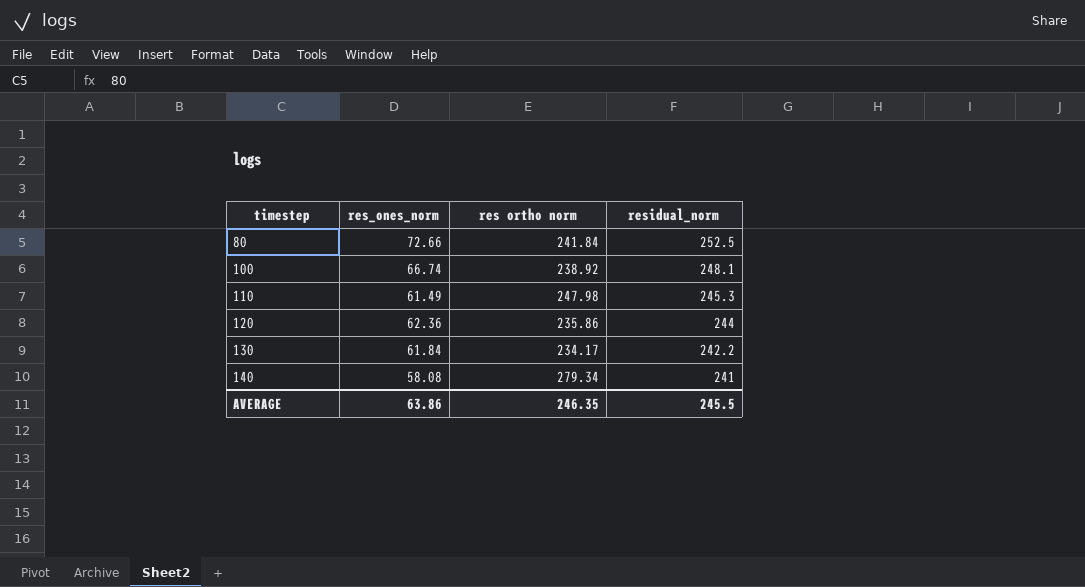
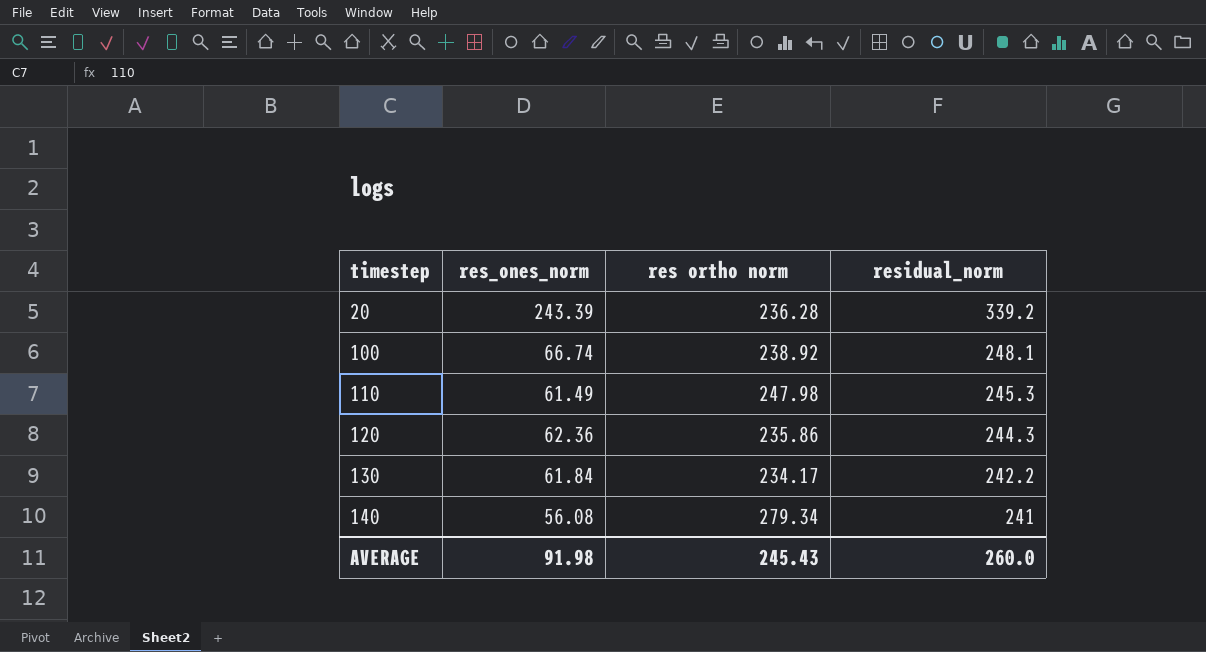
row 80: 72.66 | 241.84 | 252.5 -> none
row 20: none -> 243.39 | 236.28 | 339.2
120 | residual_norm: 244 -> 244.3
140 | res_ones_norm: 58.08 -> 56.08
AVERAGE | res_ones_norm: 63.86 -> 91.98
AVERAGE | res ortho norm: 246.35 -> 245.43
AVERAGE | residual_norm: 245.5 -> 260.0

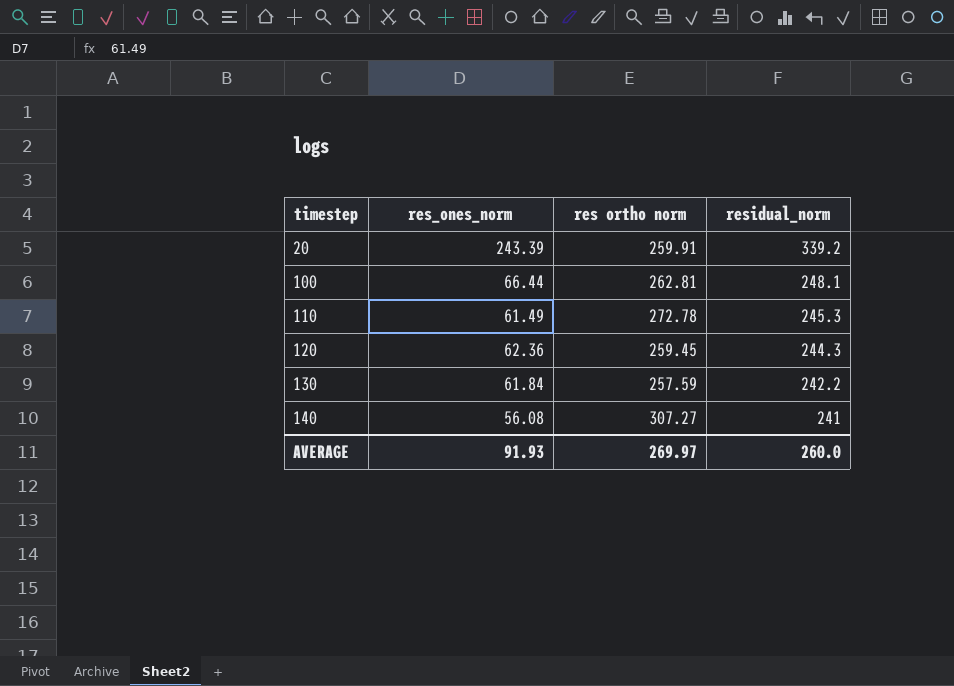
20 | res ortho norm: 236.28 -> 259.91
100 | res_ones_norm: 66.74 -> 66.44
100 | res ortho norm: 238.92 -> 262.81
110 | res ortho norm: 247.98 -> 272.78
120 | res ortho norm: 235.86 -> 259.45
130 | res ortho norm: 234.17 -> 257.59
140 | res ortho norm: 279.34 -> 307.27
AVERAGE | res_ones_norm: 91.98 -> 91.93
AVERAGE | res ortho norm: 245.43 -> 269.97

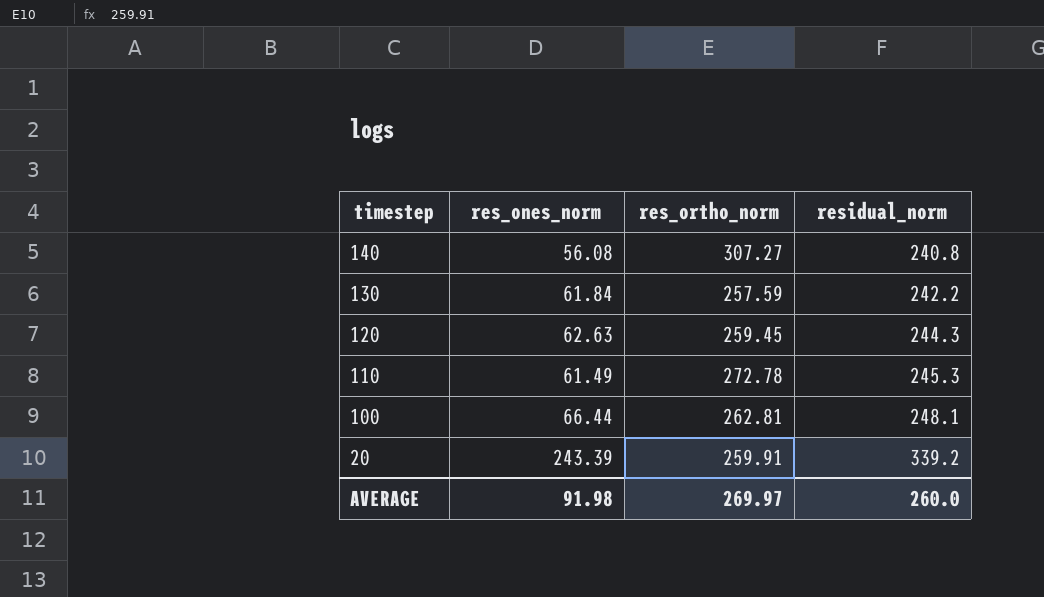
row order: timestep ascending -> timestep descending
column name: res ortho norm -> res_ortho_norm
140 | residual_norm: 241 -> 240.8
120 | res_ones_norm: 62.36 -> 62.63
AVERAGE | res_ones_norm: 91.93 -> 91.98

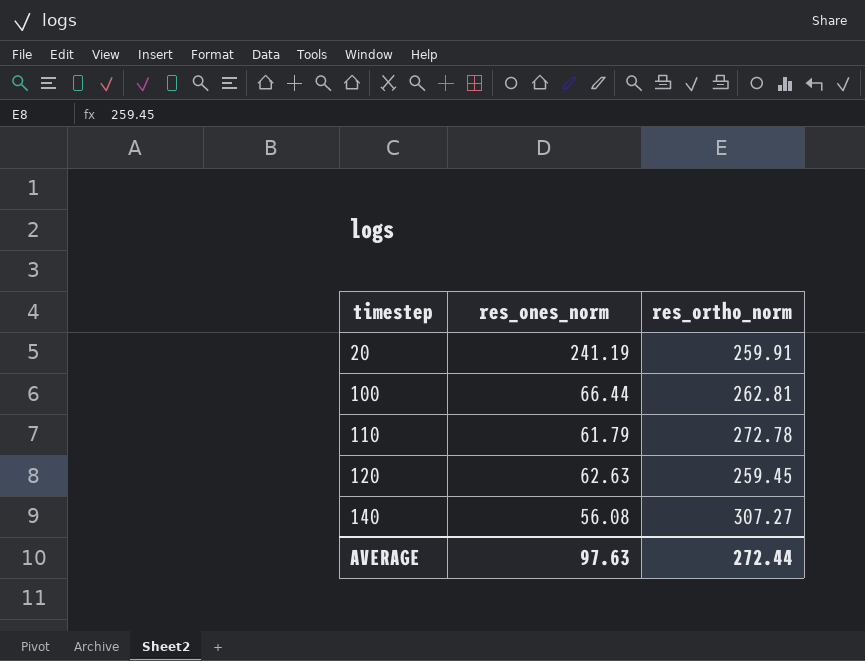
row order: timestep descending -> timestep ascending
column residual_norm | position: 4 -> none
row 130: 61.84 | 257.59 | 242.2 -> none
20 | res_ones_norm: 243.39 -> 241.19
110 | res_ones_norm: 61.49 -> 61.79
AVERAGE | res_ones_norm: 91.98 -> 97.63
AVERAGE | res_ortho_norm: 269.97 -> 272.44

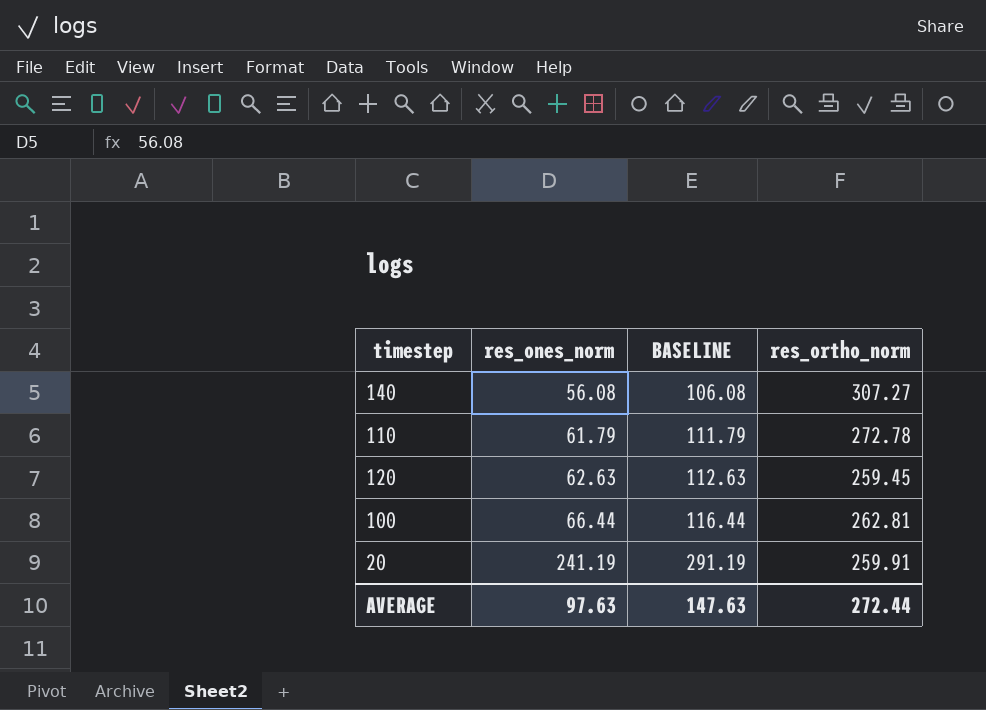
row order: timestep ascending -> res_ones_norm ascending
column BASELINE | formula: none -> [res_ones_norm] + 50

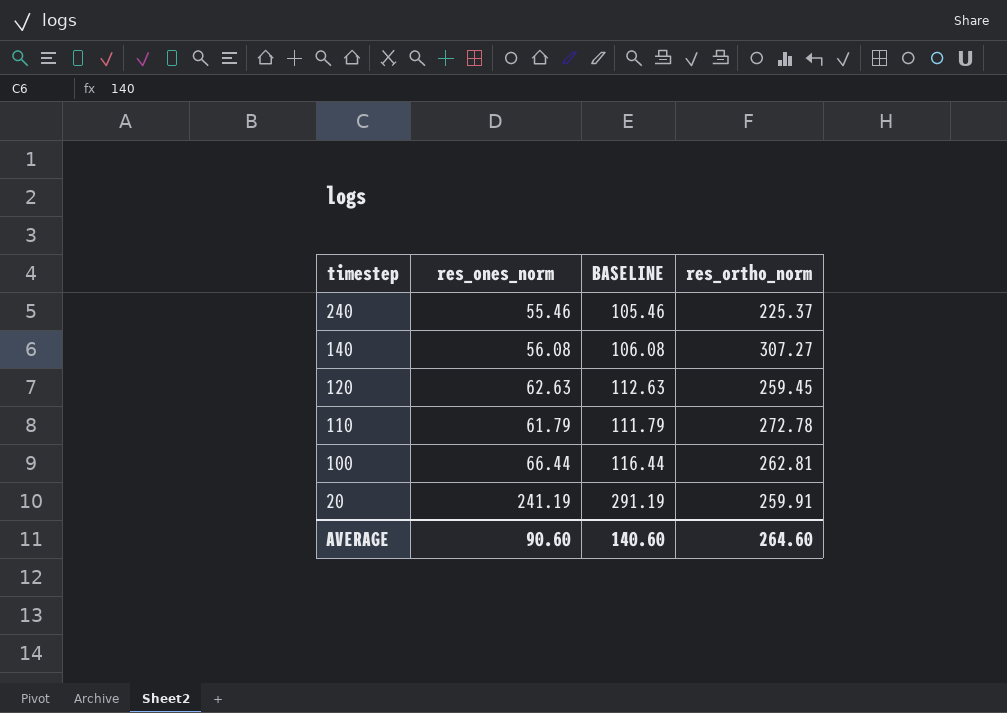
row order: res_ones_norm ascending -> timestep descending
row 240: none -> 55.46 | 105.46 | 225.37
AVERAGE | res_ones_norm: 97.63 -> 90.60
AVERAGE | BASELINE: 147.63 -> 140.60
AVERAGE | res_ortho_norm: 272.44 -> 264.60

